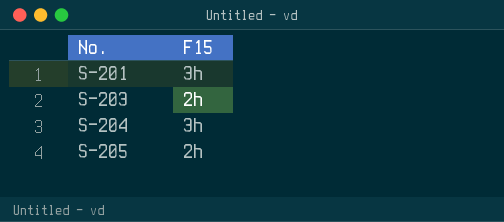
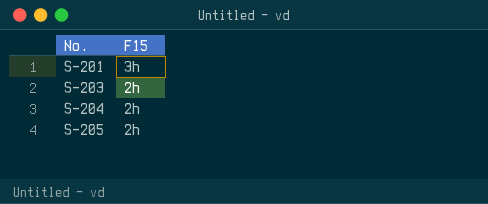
S-204 | F15: 3h -> 2h

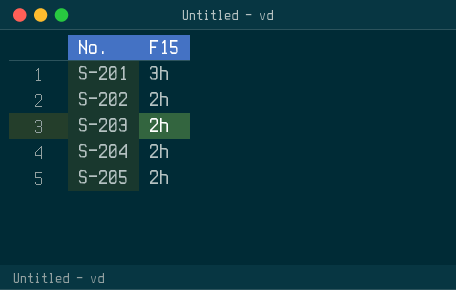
row S-202: none -> 2h

